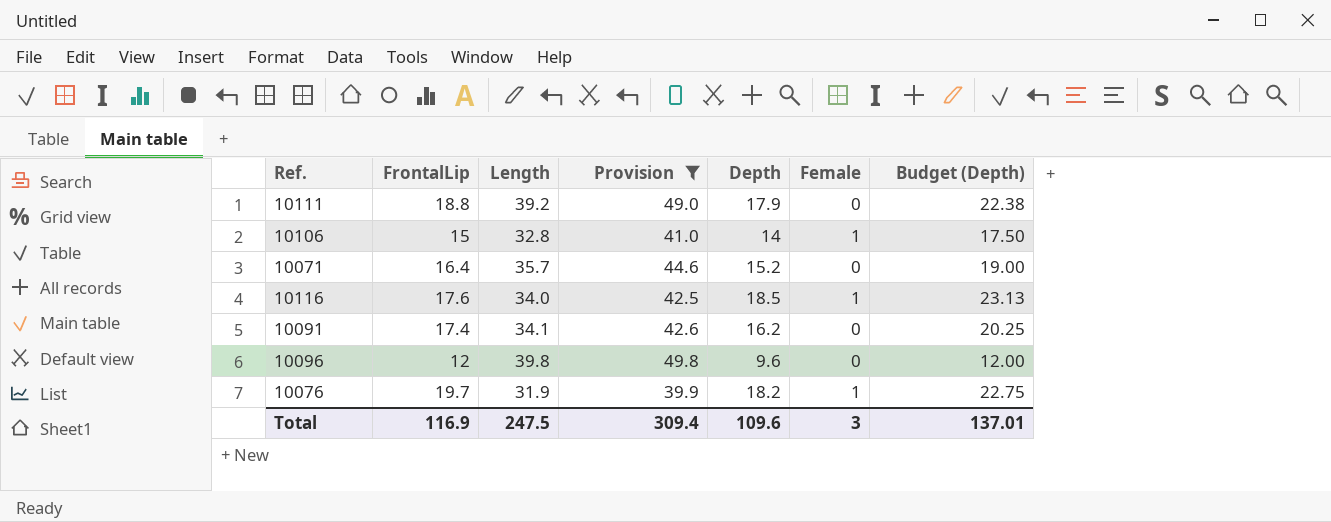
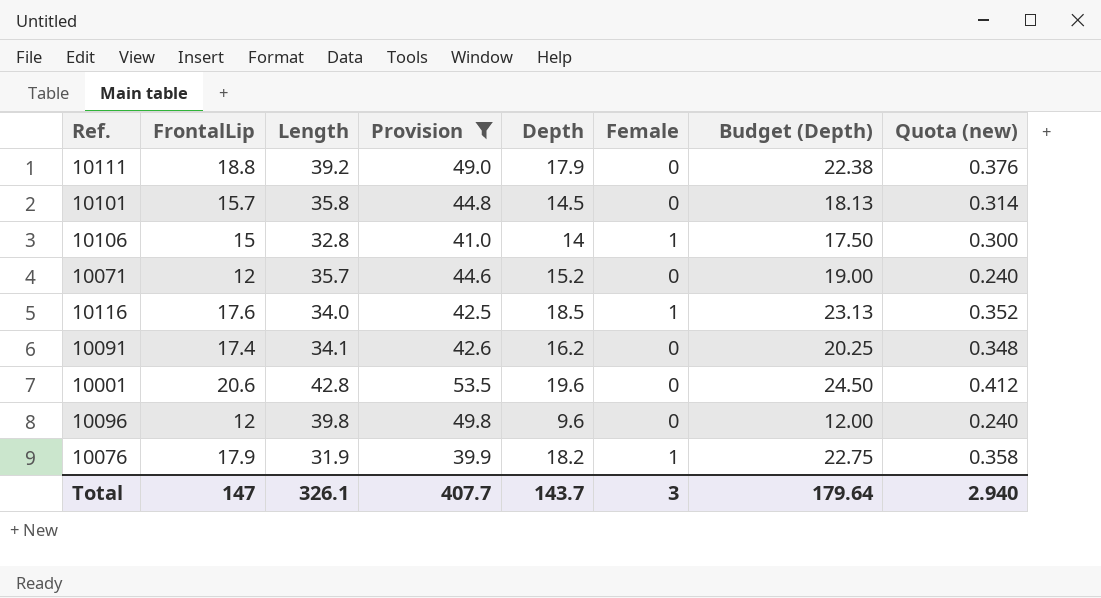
column Quota (new) | formula: none -> [FrontalLip] * 0.02
row 10101: none -> 15.7 | 35.8 | 44.8 | 14.5 | 0 | 18.13 | 0.314
10071 | FrontalLip: 16.4 -> 12
row 10001: none -> 20.6 | 42.8 | 53.5 | 19.6 | 0 | 24.50 | 0.412
10076 | FrontalLip: 19.7 -> 17.9
Total | FrontalLip: 116.9 -> 147
Total | Length: 247.5 -> 326.1
Total | Provision: 309.4 -> 407.7
Total | Depth: 109.6 -> 143.7
Total | Budget (Depth): 137.01 -> 179.64

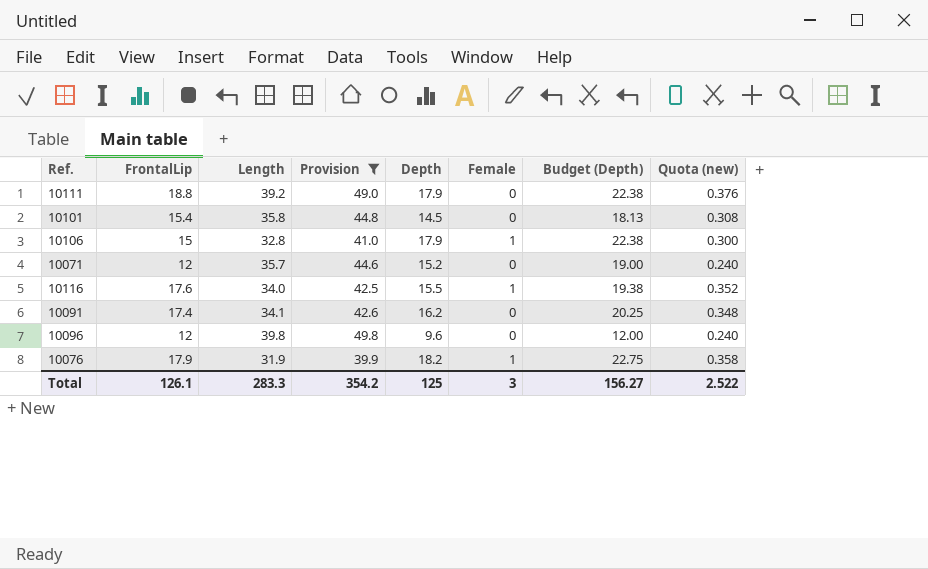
row 10001: 20.6 | 42.8 | 53.5 | 19.6 | 0 | 24.50 | 0.412 -> none
10101 | FrontalLip: 15.7 -> 15.4
10101 | Quota (new): 0.314 -> 0.308
10106 | Depth: 14 -> 17.9
10106 | Budget (Depth): 17.50 -> 22.38
10116 | Depth: 18.5 -> 15.5
10116 | Budget (Depth): 23.13 -> 19.38
Total | FrontalLip: 147 -> 126.1
Total | Length: 326.1 -> 283.3
Total | Provision: 407.7 -> 354.2
Total | Depth: 143.7 -> 125
Total | Budget (Depth): 179.64 -> 156.27
Total | Quota (new): 2.940 -> 2.522

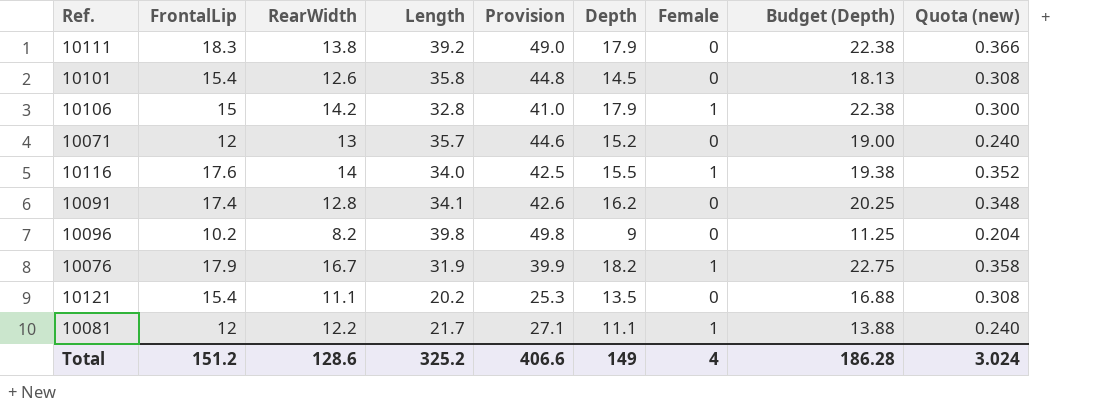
filter: Provision >= 39.9 -> none
column RearWidth | position: none -> 3
10111 | FrontalLip: 18.8 -> 18.3
10111 | Quota (new): 0.376 -> 0.366
10096 | FrontalLip: 12 -> 10.2
10096 | Depth: 9.6 -> 9
10096 | Budget (Depth): 12.00 -> 11.25
10096 | Quota (new): 0.240 -> 0.204
Total | FrontalLip: 126.1 -> 151.2
Total | Length: 283.3 -> 325.2
Total | Provision: 354.2 -> 406.6
Total | Depth: 125 -> 149
Total | Female: 3 -> 4
Total | Budget (Depth): 156.27 -> 186.28
Total | Quota (new): 2.522 -> 3.024

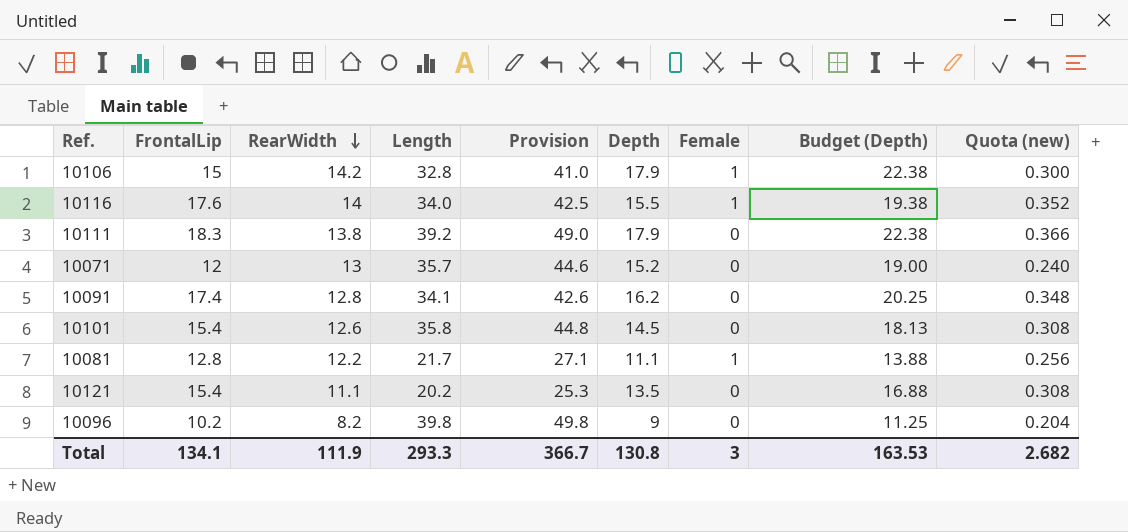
row order: none -> RearWidth descending
row 10076: 17.9 | 16.7 | 31.9 | 39.9 | 18.2 | 1 | 22.75 | 0.358 -> none
10081 | FrontalLip: 12 -> 12.8
10081 | Quota (new): 0.240 -> 0.256
Total | FrontalLip: 151.2 -> 134.1
Total | RearWidth: 128.6 -> 111.9
Total | Length: 325.2 -> 293.3
Total | Provision: 406.6 -> 366.7
Total | Depth: 149 -> 130.8
Total | Female: 4 -> 3
Total | Budget (Depth): 186.28 -> 163.53
Total | Quota (new): 3.024 -> 2.682

